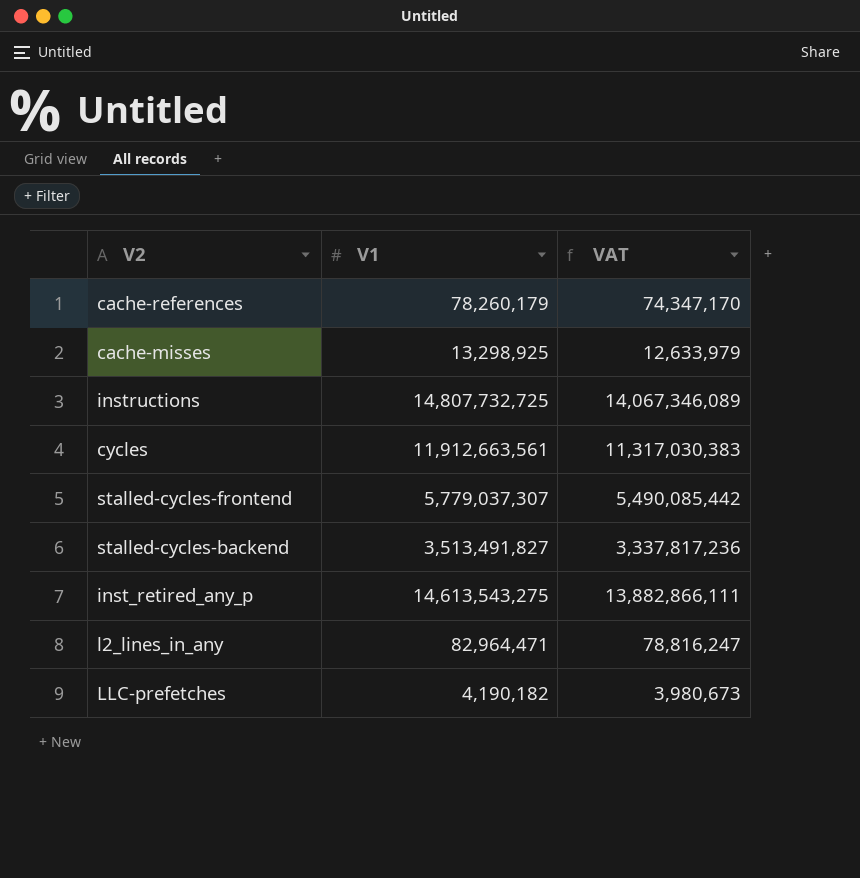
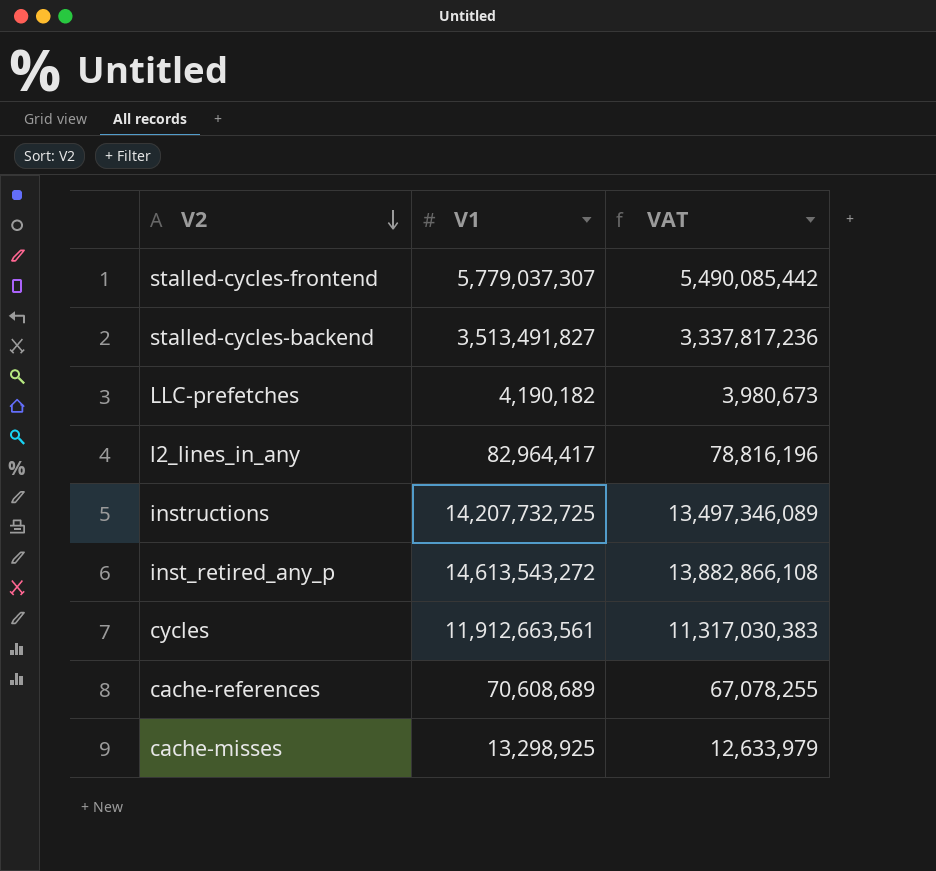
row order: none -> V2 descending
l2_lines_in_any | V1: 82,964,471 -> 82,964,417
l2_lines_in_any | VAT: 78,816,247 -> 78,816,196
instructions | V1: 14,807,732,725 -> 14,207,732,725
instructions | VAT: 14,067,346,089 -> 13,497,346,089
inst_retired_any_p | V1: 14,613,543,275 -> 14,613,543,272
inst_retired_any_p | VAT: 13,882,866,111 -> 13,882,866,108
cache-references | V1: 78,260,179 -> 70,608,689
cache-references | VAT: 74,347,170 -> 67,078,255

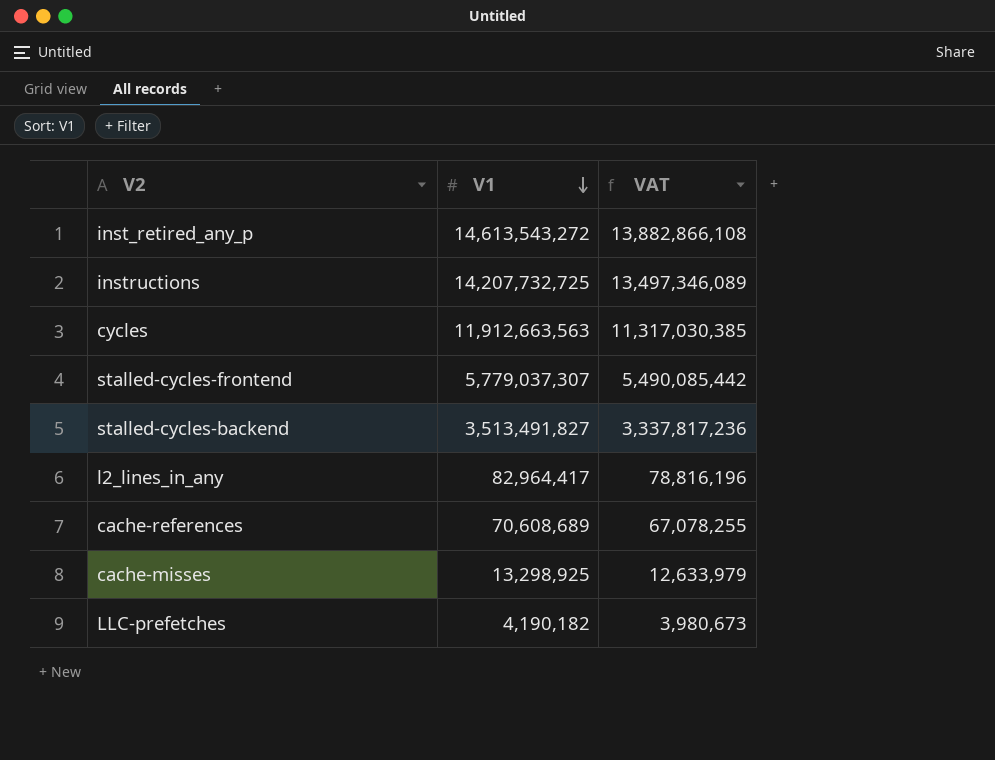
row order: V2 descending -> V1 descending
cycles | V1: 11,912,663,561 -> 11,912,663,563
cycles | VAT: 11,317,030,383 -> 11,317,030,385

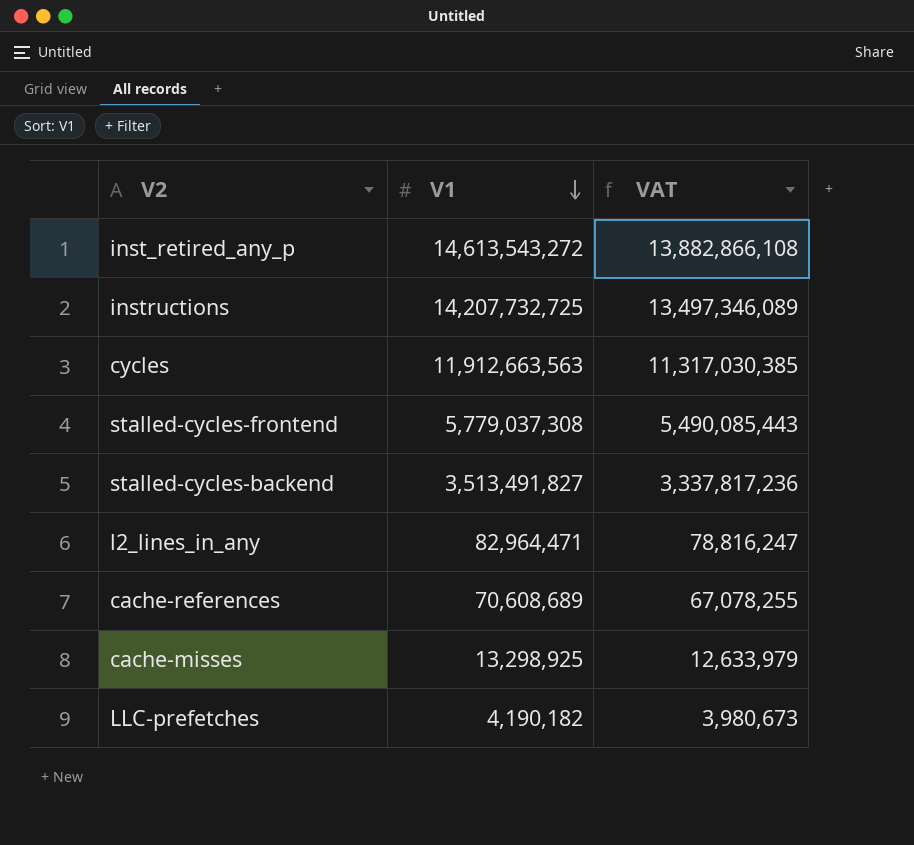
stalled-cycles-frontend | V1: 5,779,037,307 -> 5,779,037,308
stalled-cycles-frontend | VAT: 5,490,085,442 -> 5,490,085,443
l2_lines_in_any | V1: 82,964,417 -> 82,964,471
l2_lines_in_any | VAT: 78,816,196 -> 78,816,247

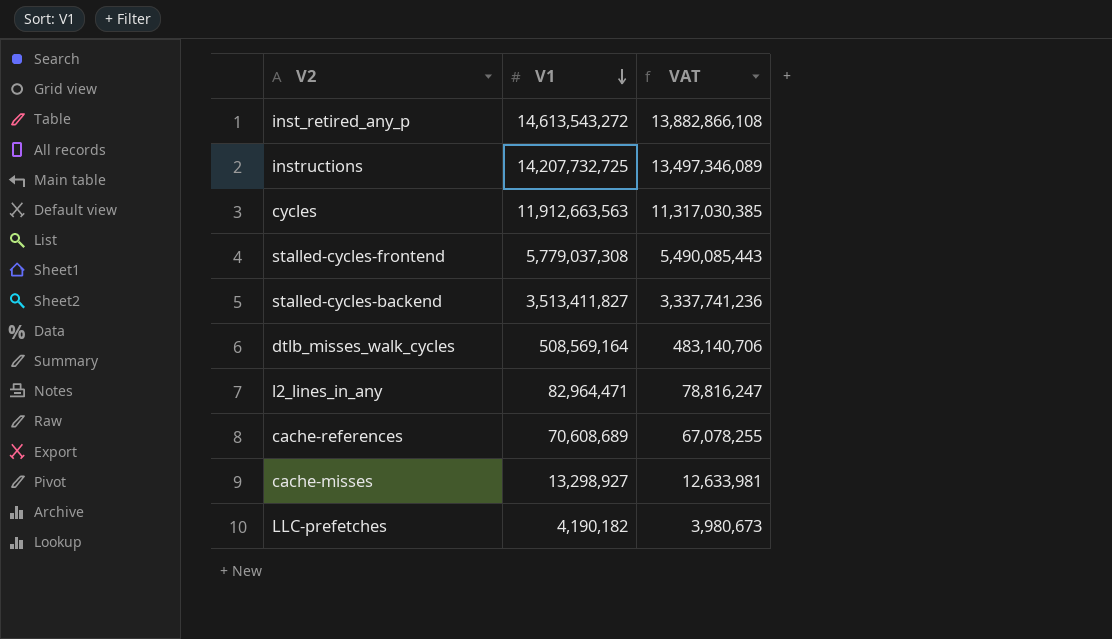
stalled-cycles-backend | V1: 3,513,491,827 -> 3,513,411,827
stalled-cycles-backend | VAT: 3,337,817,236 -> 3,337,741,236
row dtlb_misses_walk_cycles: none -> 508,569,164 | 483,140,706
cache-misses | V1: 13,298,925 -> 13,298,927
cache-misses | VAT: 12,633,979 -> 12,633,981

